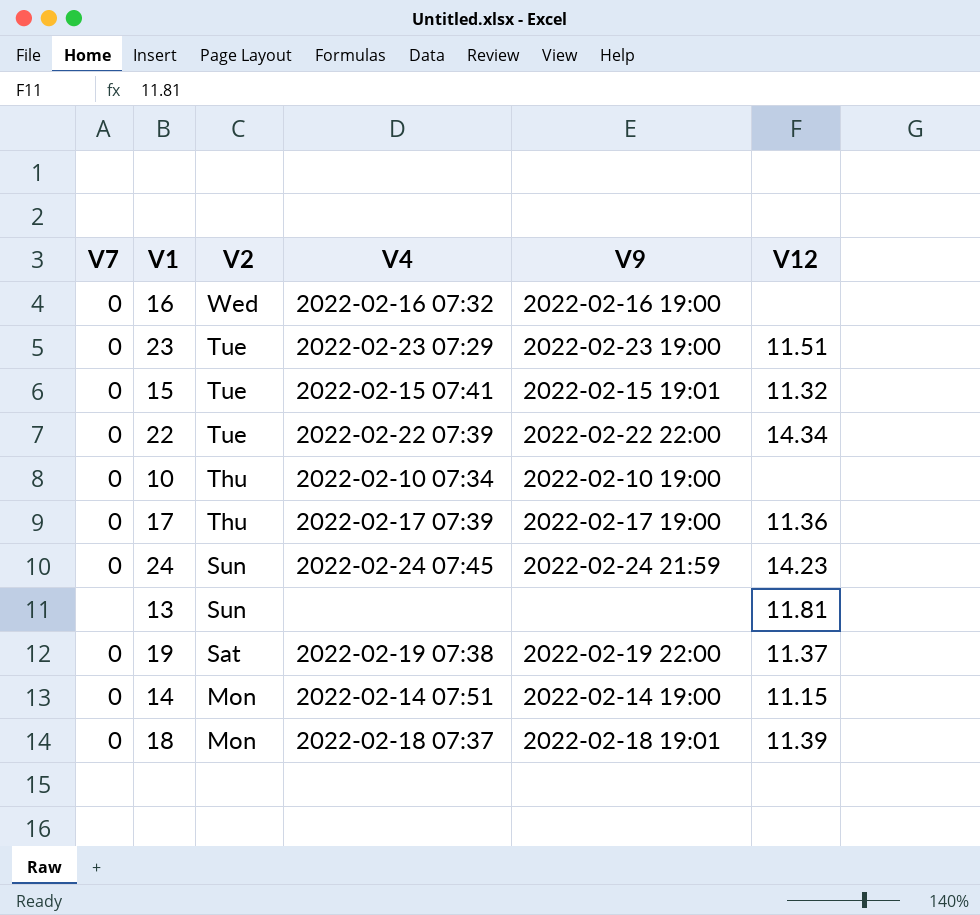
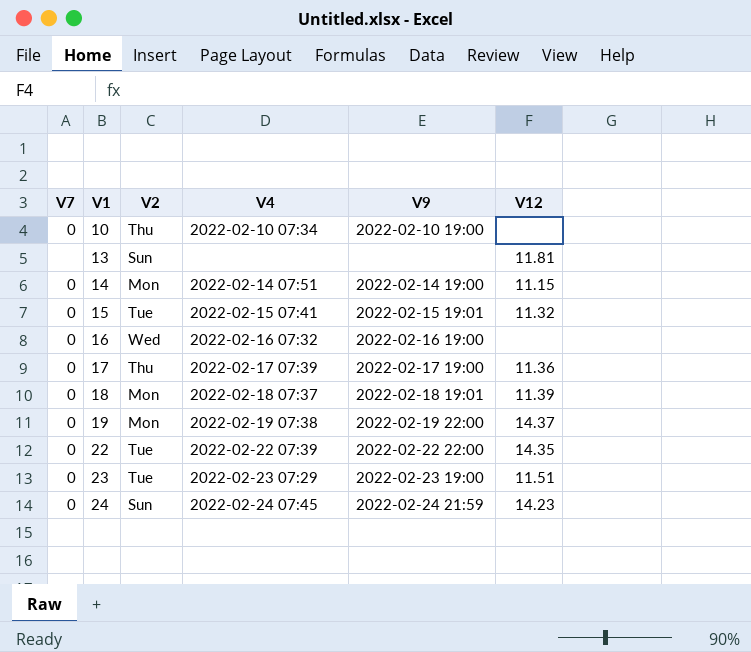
row order: V2 descending -> V1 ascending
19 | V2: Sat -> Mon
19 | V12: 11.37 -> 14.37
22 | V12: 14.34 -> 14.35

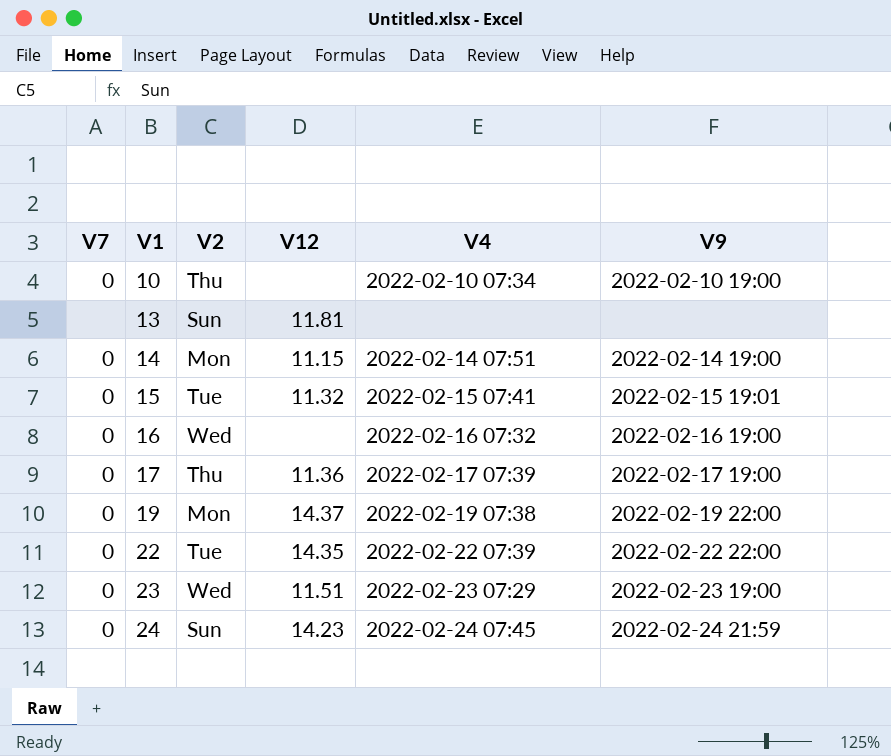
column V12 | position: 6 -> 4
row 18: 0 | Mon | 2022-02-18 07:37 | 2022-02-18 19:01 | 11.39 -> none
23 | V2: Tue -> Wed

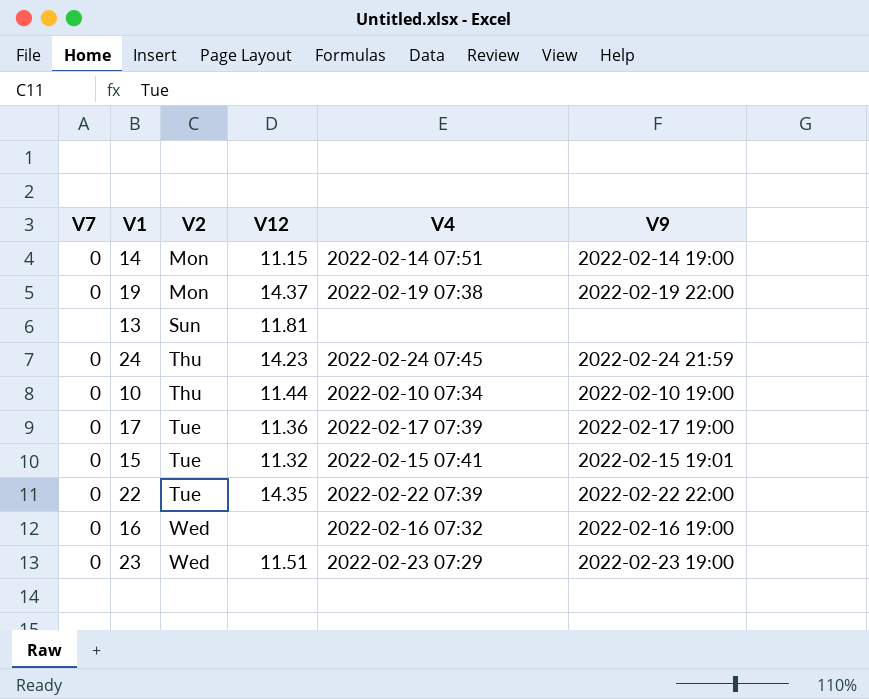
row order: V1 ascending -> V2 ascending
24 | V2: Sun -> Thu
10 | V12: none -> 11.44
17 | V2: Thu -> Tue

